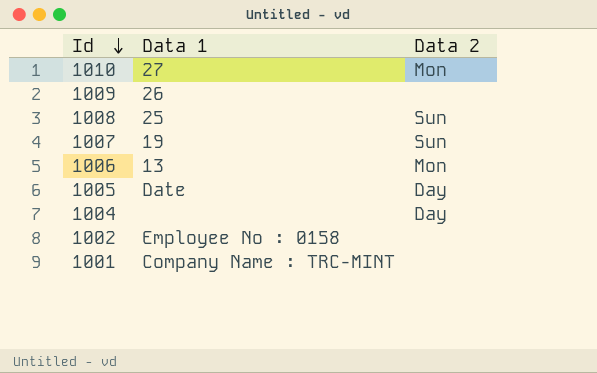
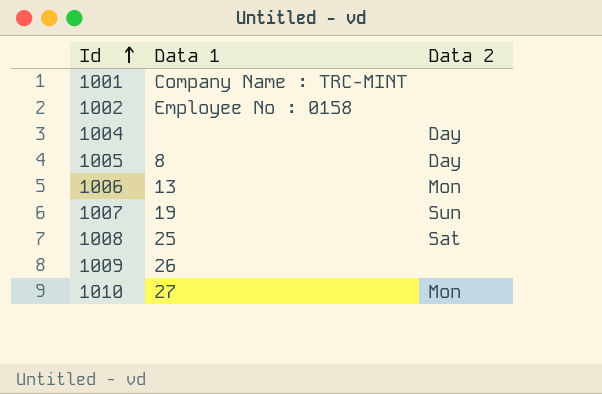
row order: Id descending -> Id ascending
1005 | Data 1: Date -> 8
1008 | Data 2: Sun -> Sat

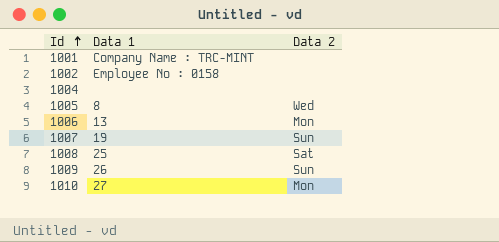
1004 | Data 2: Day -> none
1005 | Data 2: Day -> Wed
1009 | Data 2: none -> Sun

